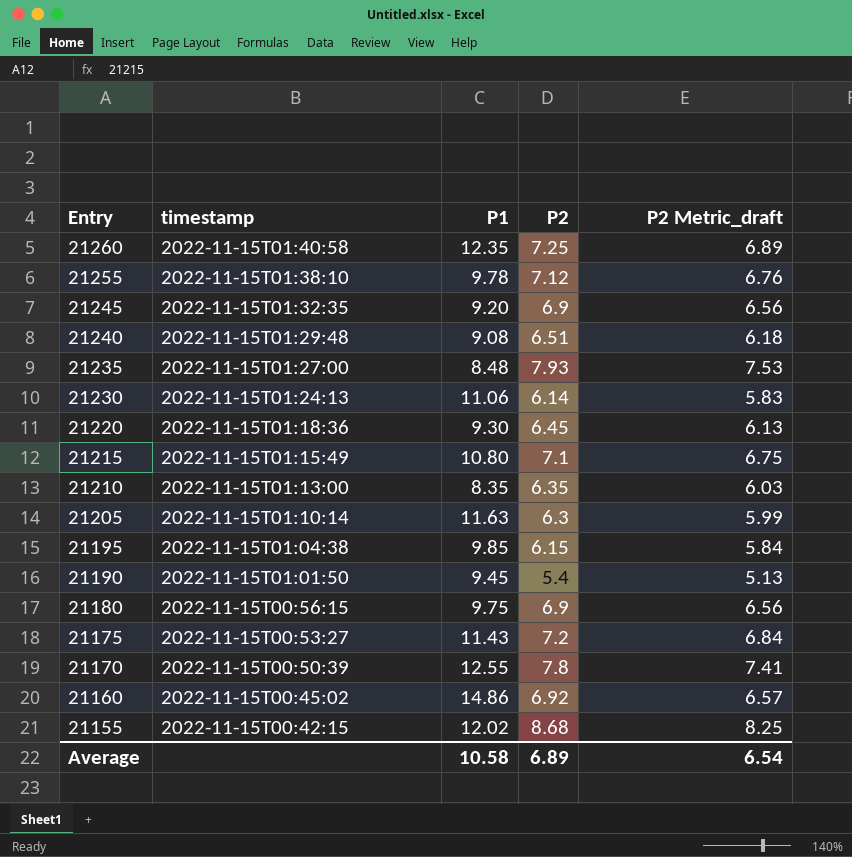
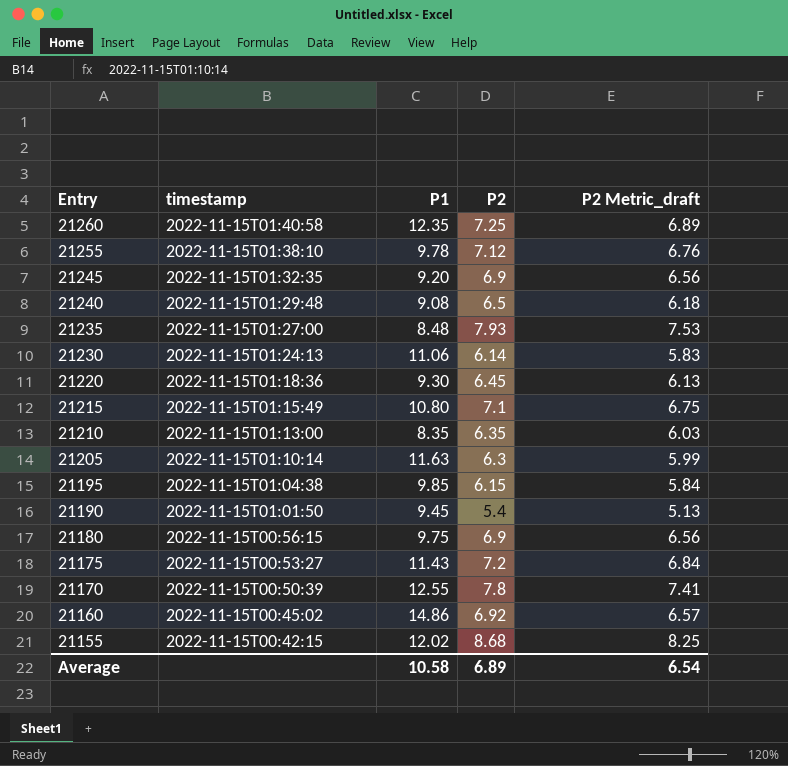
21240 | P2: 6.51 -> 6.5

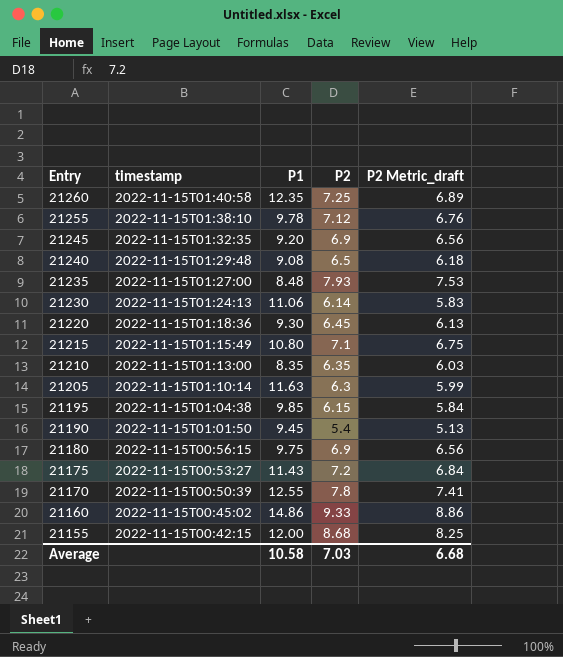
21160 | P2: 6.92 -> 9.33
21160 | P2 Metric_draft: 6.57 -> 8.86
21155 | P1: 12.02 -> 12.00
Average | P2: 6.89 -> 7.03
Average | P2 Metric_draft: 6.54 -> 6.68

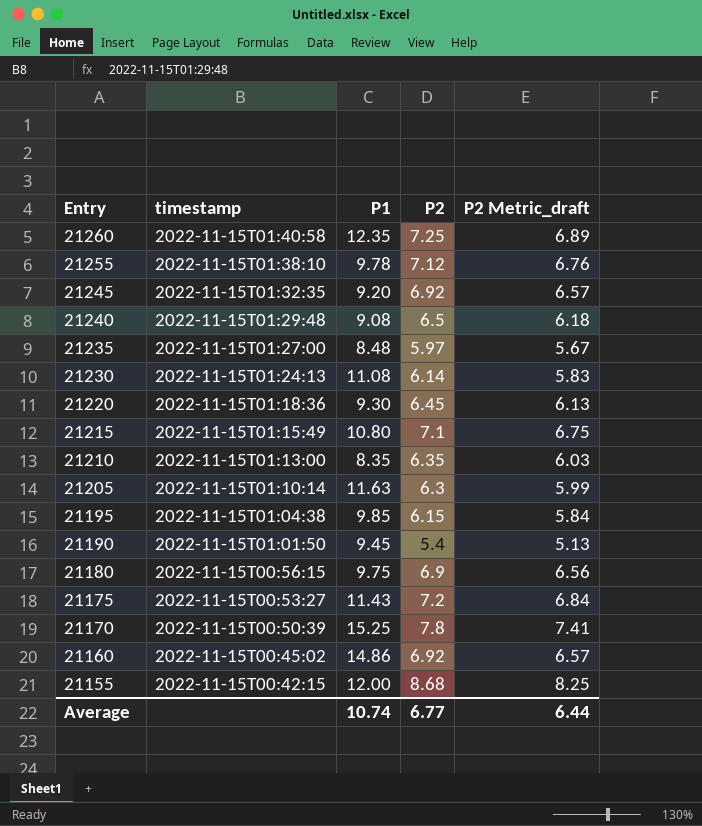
21245 | P2: 6.9 -> 6.92
21245 | P2 Metric_draft: 6.56 -> 6.57
21235 | P2: 7.93 -> 5.97
21235 | P2 Metric_draft: 7.53 -> 5.67
21230 | P1: 11.06 -> 11.08
21170 | P1: 12.55 -> 15.25
21160 | P2: 9.33 -> 6.92
21160 | P2 Metric_draft: 8.86 -> 6.57
Average | P1: 10.58 -> 10.74
Average | P2: 7.03 -> 6.77
Average | P2 Metric_draft: 6.68 -> 6.44

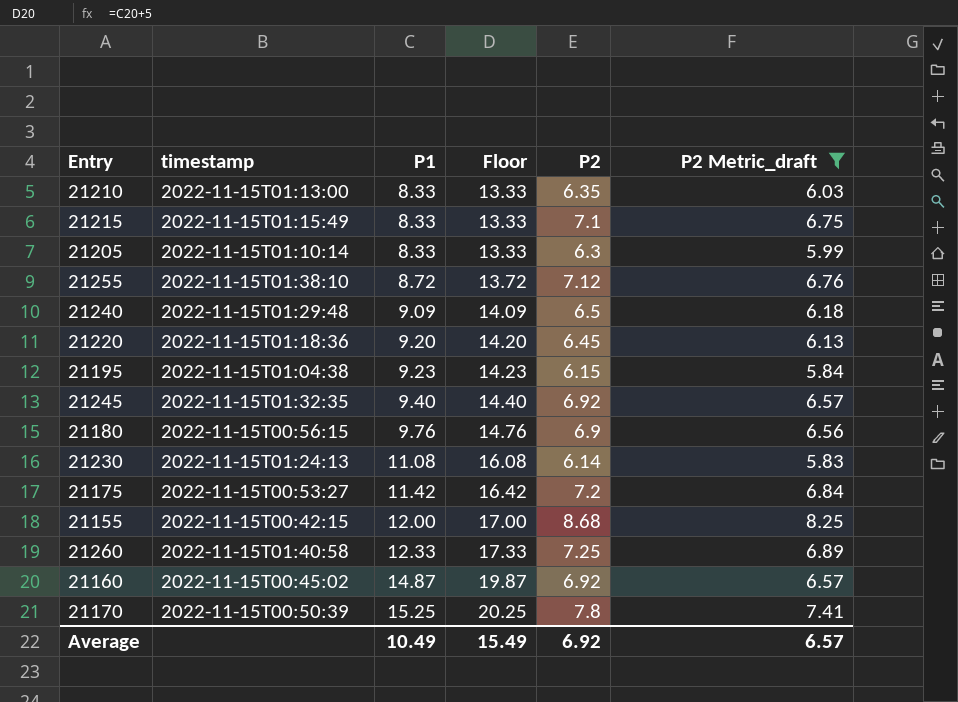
filter: none -> P2 Metric_draft >= 5.83
row order: Entry descending -> P1 ascending
column Floor | formula: none -> [P1] + 5
21210 | P1: 8.35 -> 8.33
21215 | P1: 10.80 -> 8.33
21205 | P1: 11.63 -> 8.33
21255 | P1: 9.78 -> 8.72
21240 | P1: 9.08 -> 9.09
21220 | P1: 9.30 -> 9.20
21195 | P1: 9.85 -> 9.23
21245 | P1: 9.20 -> 9.40
21180 | P1: 9.75 -> 9.76
21175 | P1: 11.43 -> 11.42
21260 | P1: 12.35 -> 12.33
21160 | P1: 14.86 -> 14.87
Average | P1: 10.74 -> 10.49
Average | P2: 6.77 -> 6.92
Average | P2 Metric_draft: 6.44 -> 6.57

